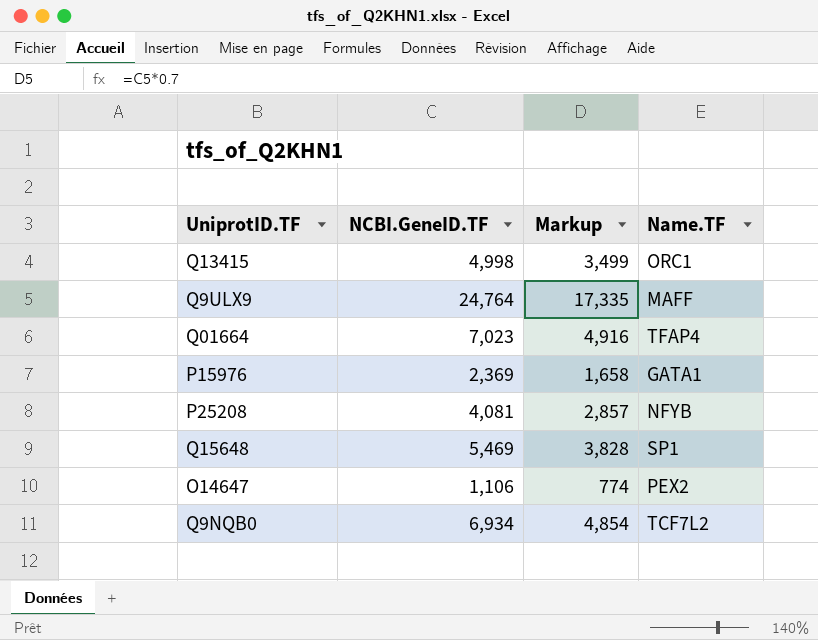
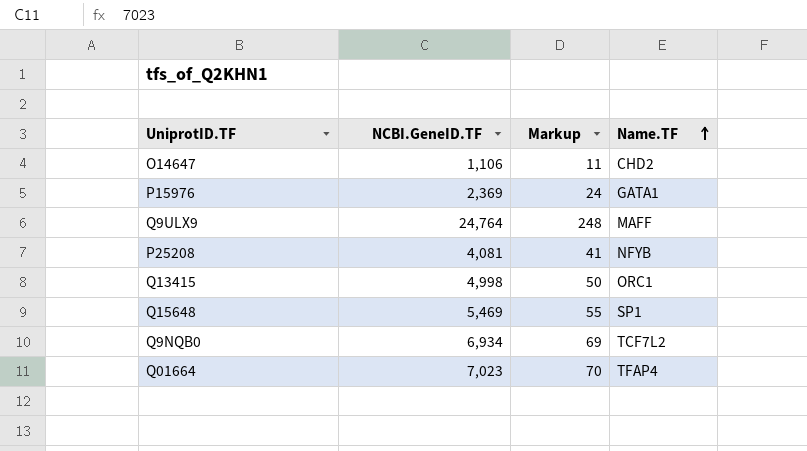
row order: none -> Name.TF ascending
column Markup | formula: [NCBI.GeneID.TF] * 0.7 -> [NCBI.GeneID.TF] * 0.01
O14647 | Name.TF: PEX2 -> CHD2

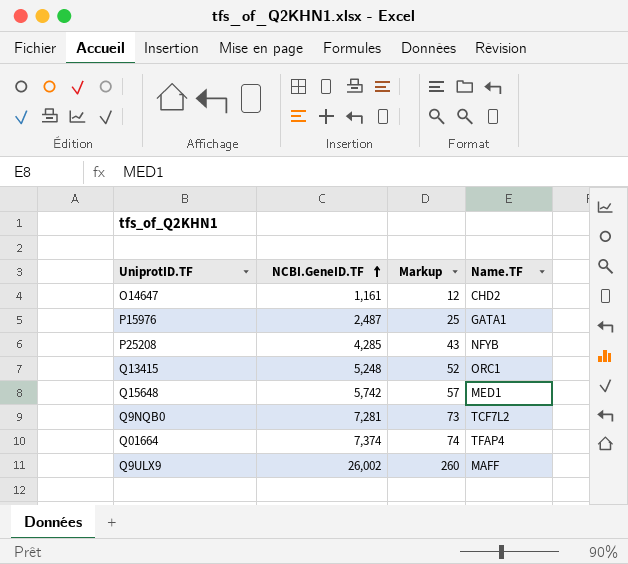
row order: Name.TF ascending -> NCBI.GeneID.TF ascending
O14647 | NCBI.GeneID.TF: 1,106 -> 1,161
O14647 | Markup: 11 -> 12
P15976 | NCBI.GeneID.TF: 2,369 -> 2,487
P15976 | Markup: 24 -> 25
P25208 | NCBI.GeneID.TF: 4,081 -> 4,285
P25208 | Markup: 41 -> 43
Q13415 | NCBI.GeneID.TF: 4,998 -> 5,248
Q13415 | Markup: 50 -> 52
Q15648 | NCBI.GeneID.TF: 5,469 -> 5,742
Q15648 | Markup: 55 -> 57
Q15648 | Name.TF: SP1 -> MED1
Q9NQB0 | NCBI.GeneID.TF: 6,934 -> 7,281
Q9NQB0 | Markup: 69 -> 73
Q01664 | NCBI.GeneID.TF: 7,023 -> 7,374
Q01664 | Markup: 70 -> 74
Q9ULX9 | NCBI.GeneID.TF: 24,764 -> 26,002
Q9ULX9 | Markup: 248 -> 260

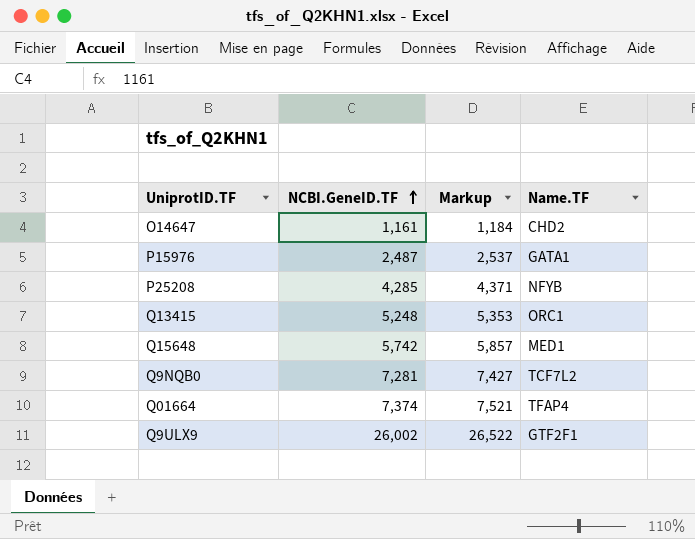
column Markup | formula: [NCBI.GeneID.TF] * 0.01 -> [NCBI.GeneID.TF] * 1.02
Q9ULX9 | Name.TF: MAFF -> GTF2F1

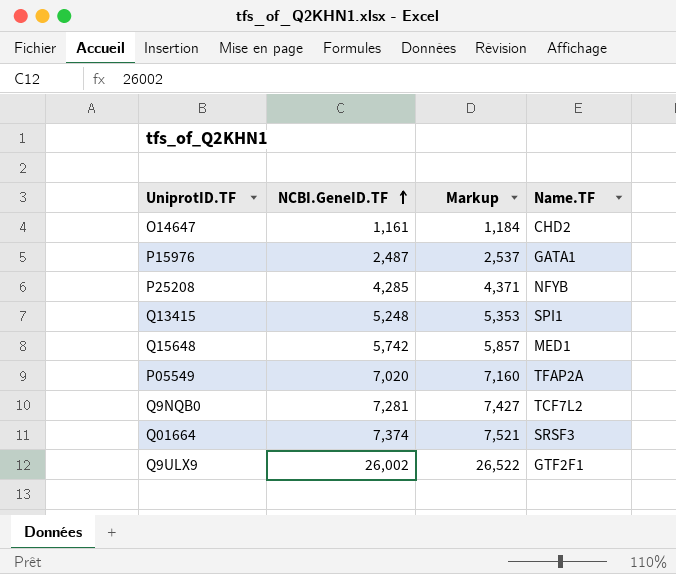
Q13415 | Name.TF: ORC1 -> SPI1
row P05549: none -> 7,020 | 7,160 | TFAP2A
Q01664 | Name.TF: TFAP4 -> SRSF3

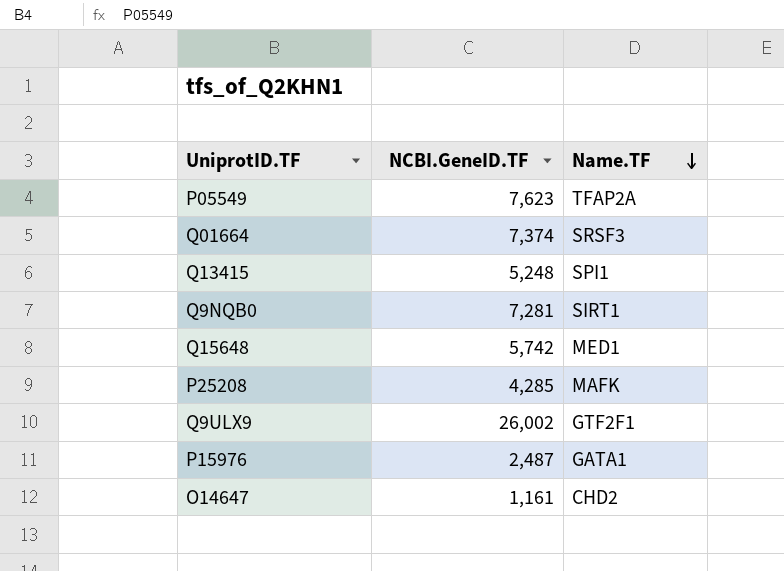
row order: NCBI.GeneID.TF ascending -> Name.TF descending
column Markup | formula: [NCBI.GeneID.TF] * 1.02 -> none
P05549 | NCBI.GeneID.TF: 7,020 -> 7,623
Q9NQB0 | Name.TF: TCF7L2 -> SIRT1
P25208 | Name.TF: NFYB -> MAFK

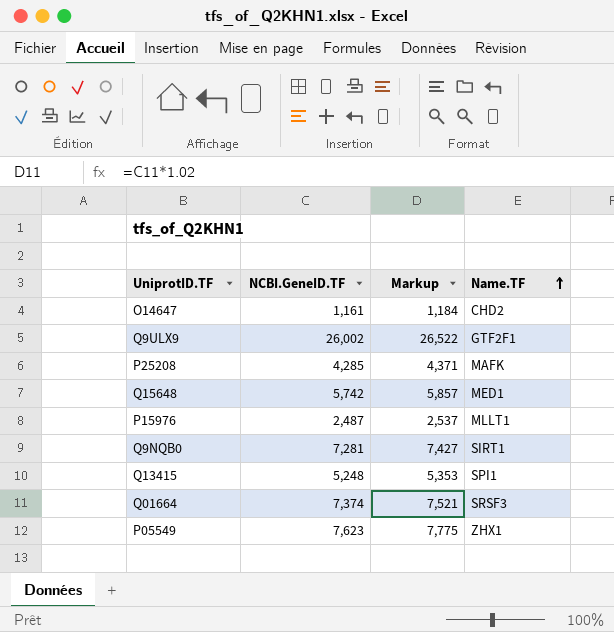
row order: Name.TF descending -> Name.TF ascending
column Markup | formula: none -> [NCBI.GeneID.TF] * 1.02
P15976 | Name.TF: GATA1 -> MLLT1
P05549 | Name.TF: TFAP2A -> ZHX1

